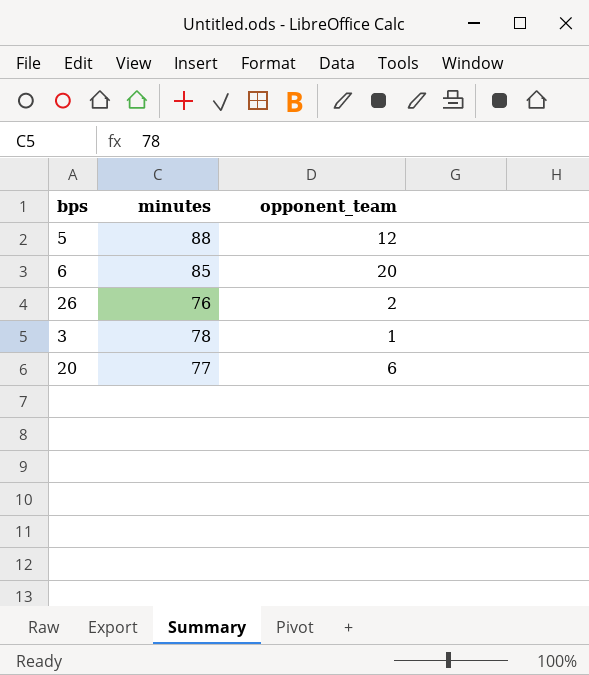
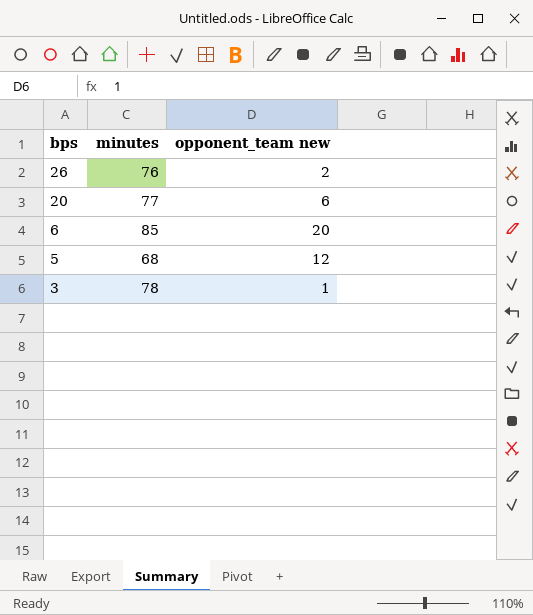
row order: none -> bps descending
column name: opponent_team -> opponent_team new
5 | minutes: 88 -> 68

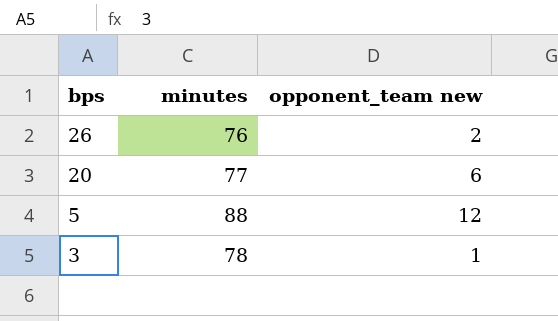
row 6: 85 | 20 -> none
5 | minutes: 68 -> 88

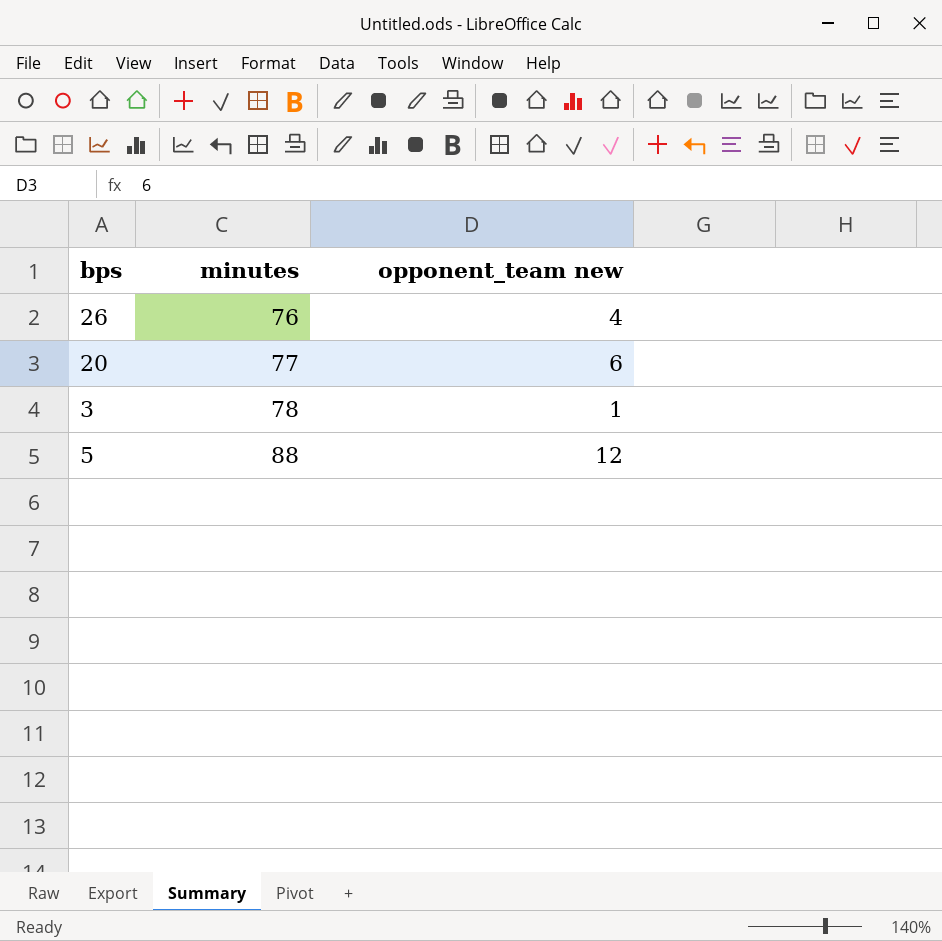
row order: bps descending -> minutes ascending
26 | opponent_team new: 2 -> 4

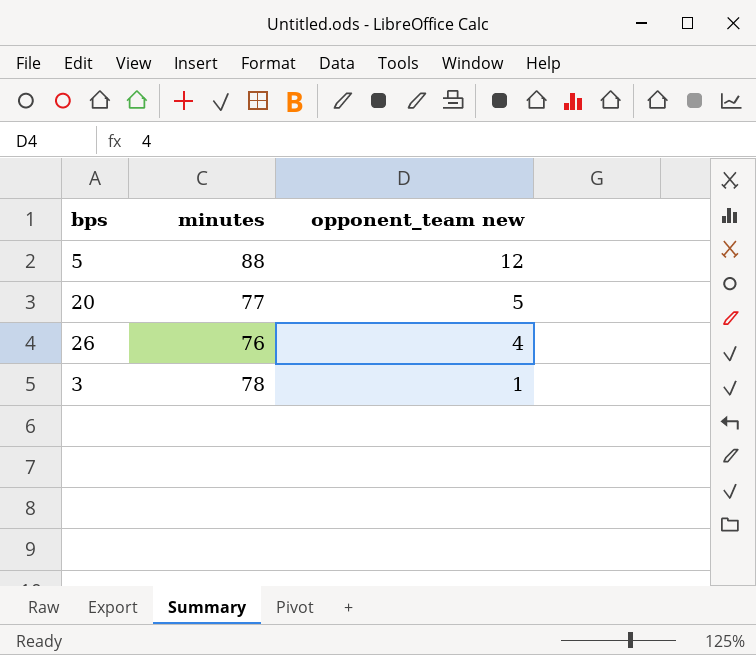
row order: minutes ascending -> opponent_team new descending
20 | opponent_team new: 6 -> 5

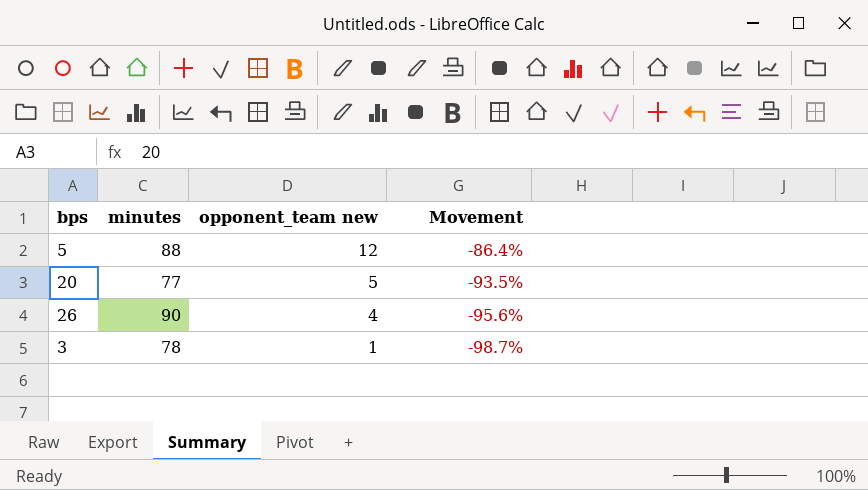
column Movement | formula: none -> ([opponent_team new] - [minutes]) / [minutes]
26 | minutes: 76 -> 90

